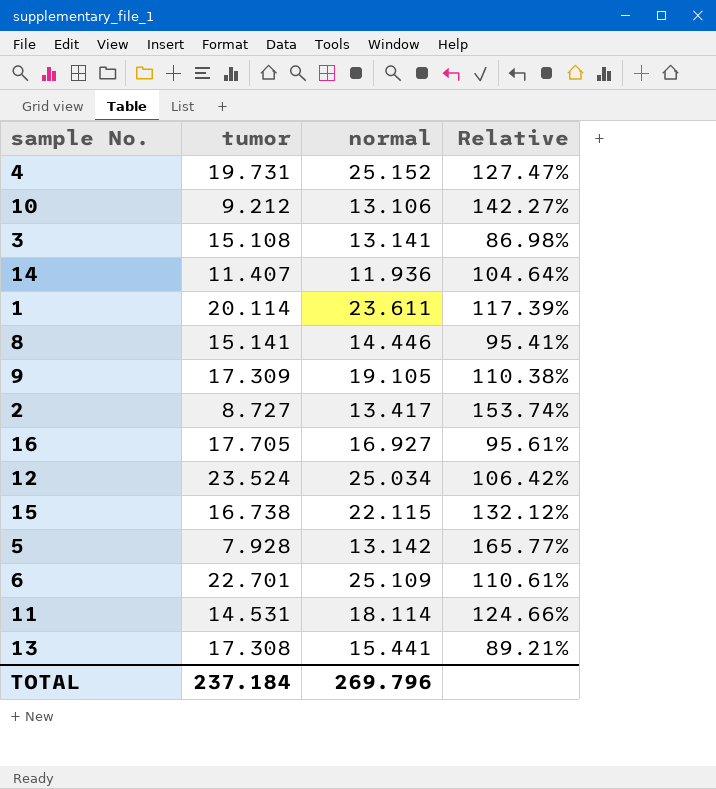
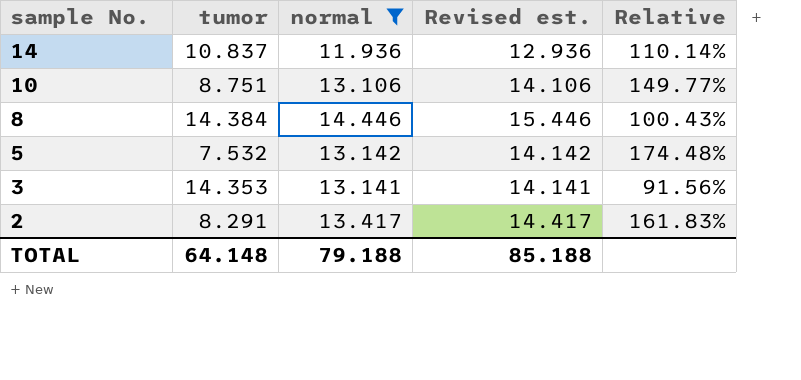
filter: none -> normal <= 14.446
row order: none -> sample No. descending
column Revised est. | formula: none -> [normal] + 1
14 | tumor: 11.407 -> 10.837
14 | Relative: 104.64% -> 110.14%
10 | tumor: 9.212 -> 8.751
10 | Relative: 142.27% -> 149.77%
8 | tumor: 15.141 -> 14.384
8 | Relative: 95.41% -> 100.43%
5 | tumor: 7.928 -> 7.532
5 | Relative: 165.77% -> 174.48%
3 | tumor: 15.108 -> 14.353
3 | Relative: 86.98% -> 91.56%
2 | tumor: 8.727 -> 8.291
2 | Relative: 153.74% -> 161.83%
TOTAL | tumor: 237.184 -> 64.148
TOTAL | normal: 269.796 -> 79.188

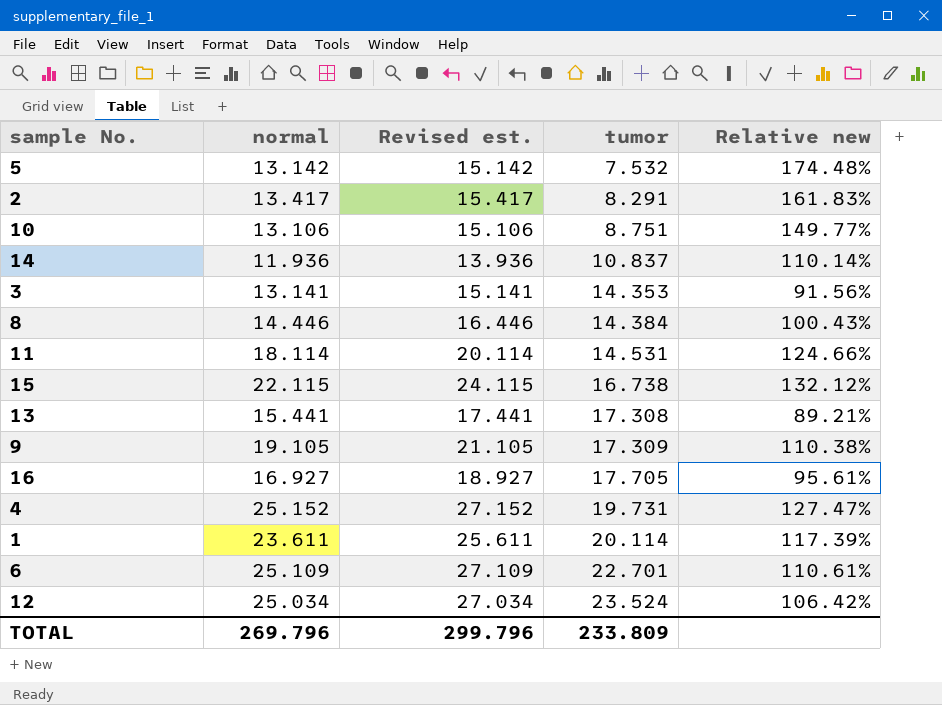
filter: normal <= 14.446 -> none
row order: sample No. descending -> tumor ascending
column Revised est. | formula: [normal] + 1 -> [normal] + 2
column tumor | position: 2 -> 4
column name: Relative -> Relative new
TOTAL | normal: 79.188 -> 269.796
TOTAL | Revised est.: 85.188 -> 299.796
TOTAL | tumor: 64.148 -> 233.809

